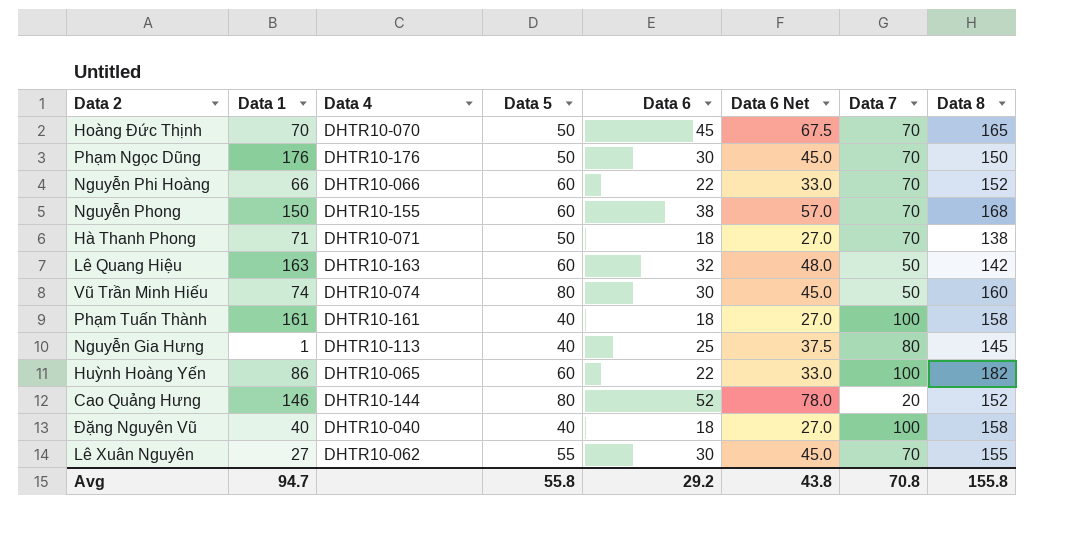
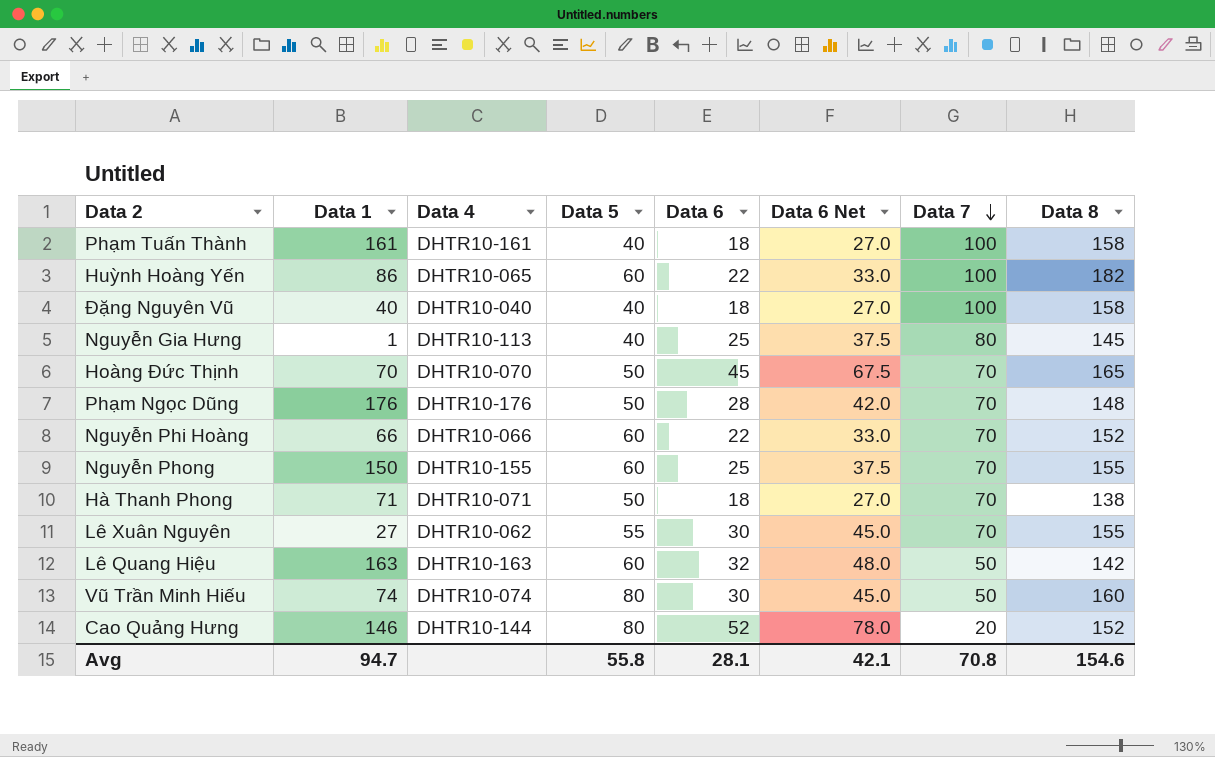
row order: none -> Data 7 descending
Phạm Ngọc Dũng | Data 6: 30 -> 28
Phạm Ngọc Dũng | Data 6 Net: 45.0 -> 42.0
Phạm Ngọc Dũng | Data 8: 150 -> 148
Nguyễn Phong | Data 6: 38 -> 25
Nguyễn Phong | Data 6 Net: 57.0 -> 37.5
Nguyễn Phong | Data 8: 168 -> 155
Avg | Data 6: 29.2 -> 28.1
Avg | Data 6 Net: 43.8 -> 42.1
Avg | Data 8: 155.8 -> 154.6

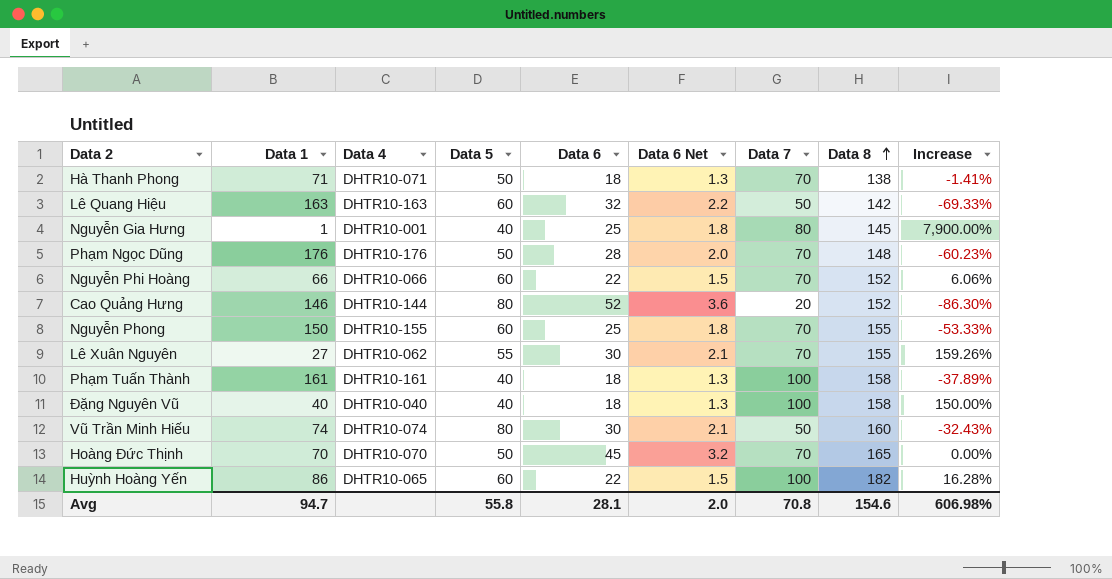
row order: Data 7 descending -> Data 8 ascending
column Data 6 Net | formula: [Data 6] * 1.5 -> [Data 6] * 0.07
column Increase | formula: none -> ([Data 7] - [Data 1]) / [Data 1]
Nguyễn Gia Hưng | Data 4: DHTR10-113 -> DHTR10-001
Avg | Data 6 Net: 42.1 -> 2.0

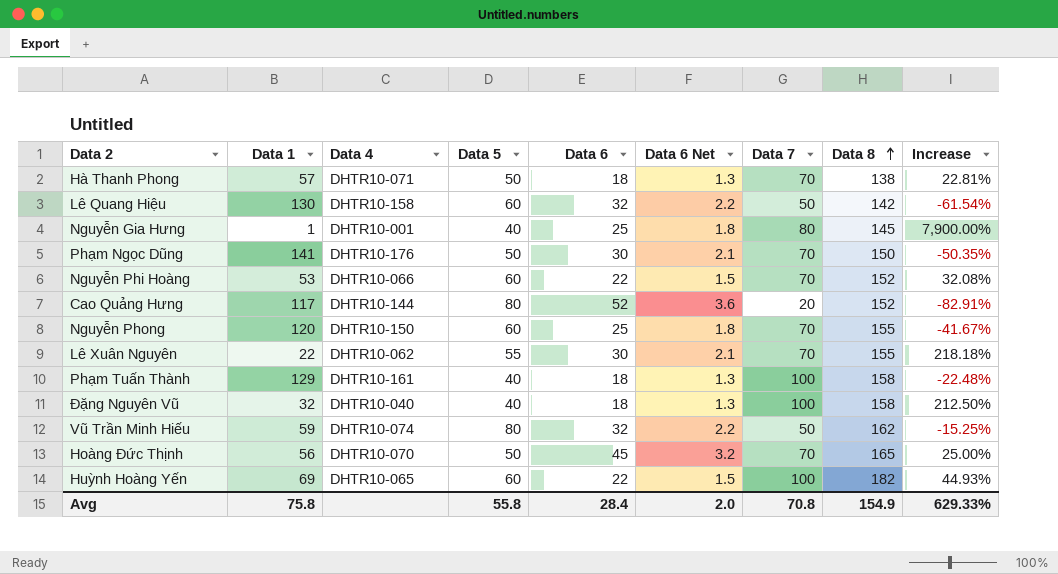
Hà Thanh Phong | Data 1: 71 -> 57
Hà Thanh Phong | Increase: -1.41% -> 22.81%
Lê Quang Hiệu | Data 1: 163 -> 130
Lê Quang Hiệu | Data 4: DHTR10-163 -> DHTR10-158
Lê Quang Hiệu | Increase: -69.33% -> -61.54%
Phạm Ngọc Dũng | Data 1: 176 -> 141
Phạm Ngọc Dũng | Data 6: 28 -> 30
Phạm Ngọc Dũng | Data 6 Net: 2.0 -> 2.1
Phạm Ngọc Dũng | Data 8: 148 -> 150
Phạm Ngọc Dũng | Increase: -60.23% -> -50.35%
Nguyễn Phi Hoàng | Data 1: 66 -> 53
Nguyễn Phi Hoàng | Increase: 6.06% -> 32.08%
Cao Quảng Hưng | Data 1: 146 -> 117
Cao Quảng Hưng | Increase: -86.30% -> -82.91%
Nguyễn Phong | Data 1: 150 -> 120
Nguyễn Phong | Data 4: DHTR10-155 -> DHTR10-150
Nguyễn Phong | Increase: -53.33% -> -41.67%
Lê Xuân Nguyên | Data 1: 27 -> 22
Lê Xuân Nguyên | Increase: 159.26% -> 218.18%
Phạm Tuấn Thành | Data 1: 161 -> 129
Phạm Tuấn Thành | Increase: -37.89% -> -22.48%
Đặng Nguyên Vũ | Data 1: 40 -> 32
Đặng Nguyên Vũ | Increase: 150.00% -> 212.50%
Vũ Trần Minh Hiếu | Data 1: 74 -> 59
Vũ Trần Minh Hiếu | Data 6: 30 -> 32
Vũ Trần Minh Hiếu | Data 6 Net: 2.1 -> 2.2
Vũ Trần Minh Hiếu | Data 8: 160 -> 162
Vũ Trần Minh Hiếu | Increase: -32.43% -> -15.25%
Hoàng Đức Thịnh | Data 1: 70 -> 56
Hoàng Đức Thịnh | Increase: 0.00% -> 25.00%
Huỳnh Hoàng Yến | Data 1: 86 -> 69
Huỳnh Hoàng Yến | Increase: 16.28% -> 44.93%
Avg | Data 1: 94.7 -> 75.8
Avg | Data 6: 28.1 -> 28.4
Avg | Data 8: 154.6 -> 154.9
Avg | Increase: 606.98% -> 629.33%

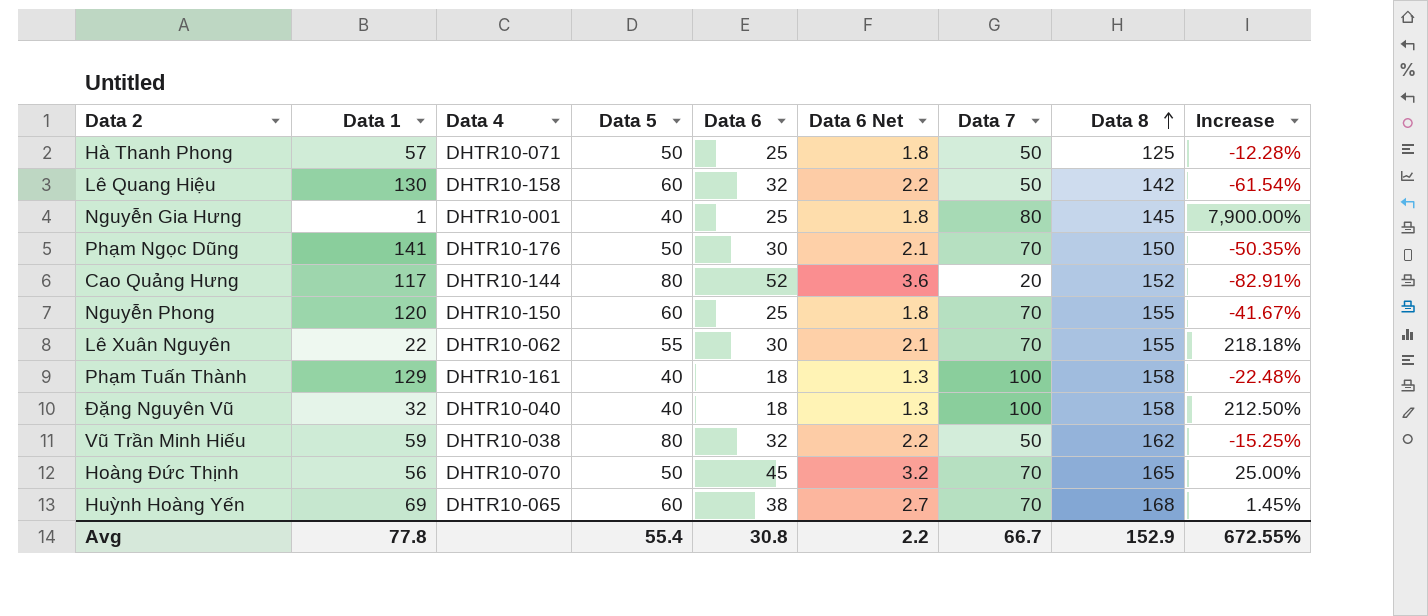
row Nguyễn Phi Hoàng: 53 | DHTR10-066 | 60 | 22 | 1.5 | 70 | 152 | 32.08% -> none
Hà Thanh Phong | Data 6: 18 -> 25
Hà Thanh Phong | Data 6 Net: 1.3 -> 1.8
Hà Thanh Phong | Data 7: 70 -> 50
Hà Thanh Phong | Data 8: 138 -> 125
Hà Thanh Phong | Increase: 22.81% -> -12.28%
Vũ Trần Minh Hiếu | Data 4: DHTR10-074 -> DHTR10-038
Huỳnh Hoàng Yến | Data 6: 22 -> 38
Huỳnh Hoàng Yến | Data 6 Net: 1.5 -> 2.7
Huỳnh Hoàng Yến | Data 7: 100 -> 70
Huỳnh Hoàng Yến | Data 8: 182 -> 168
Huỳnh Hoàng Yến | Increase: 44.93% -> 1.45%
Avg | Data 1: 75.8 -> 77.8
Avg | Data 5: 55.8 -> 55.4
Avg | Data 6: 28.4 -> 30.8
Avg | Data 6 Net: 2.0 -> 2.2
Avg | Data 7: 70.8 -> 66.7
Avg | Data 8: 154.9 -> 152.9
Avg | Increase: 629.33% -> 672.55%

